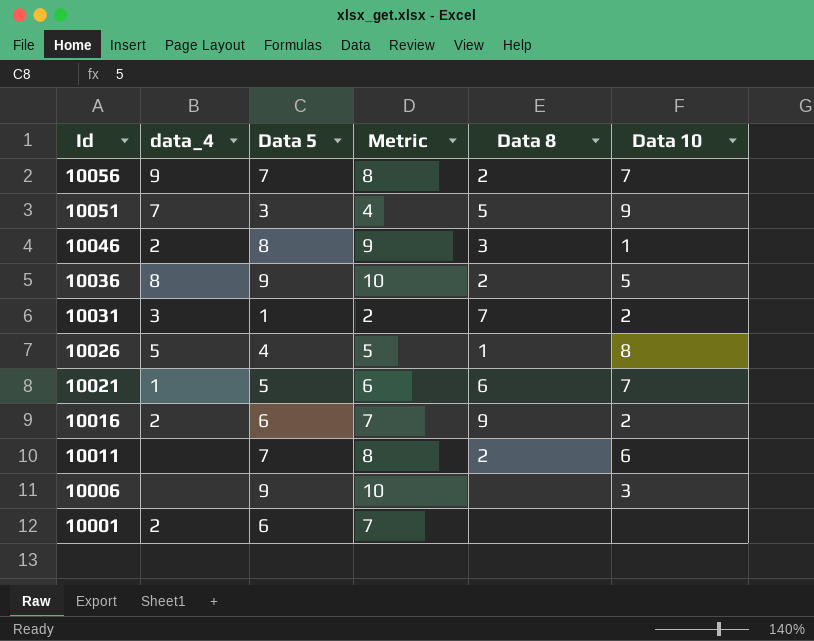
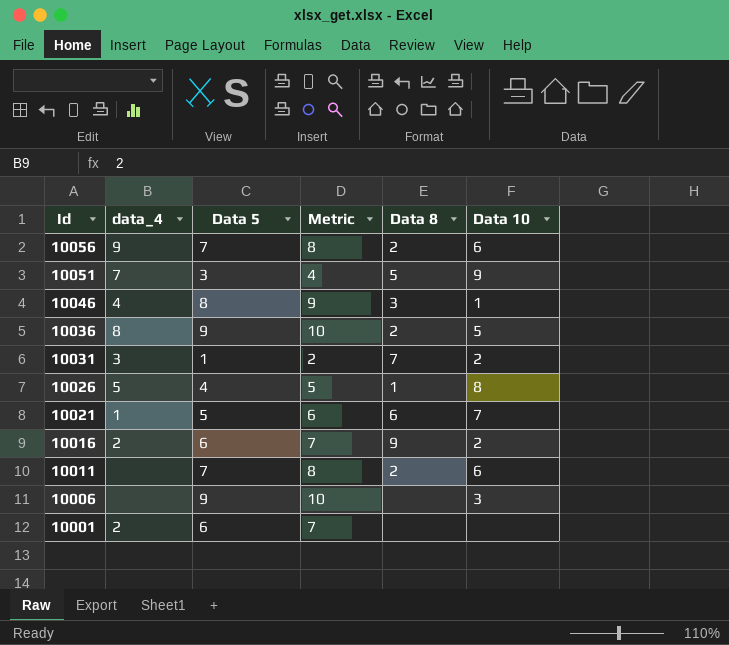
10056 | Data 10: 7 -> 6
10046 | data_4: 2 -> 4

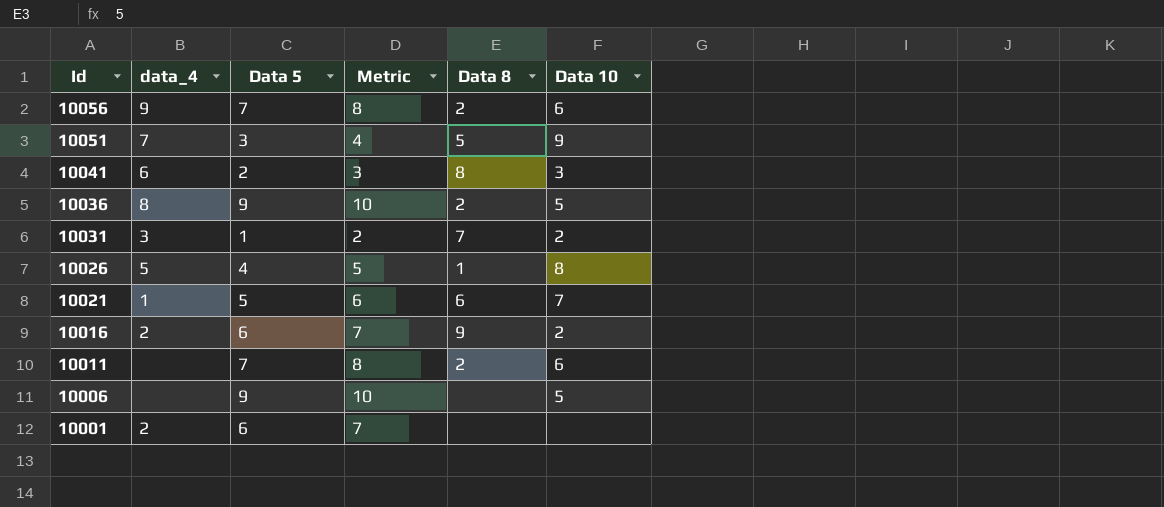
row 10046: 4 | 8 | 9 | 3 | 1 -> none
row 10041: none -> 6 | 2 | 3 | 8 | 3
10006 | Data 10: 3 -> 5

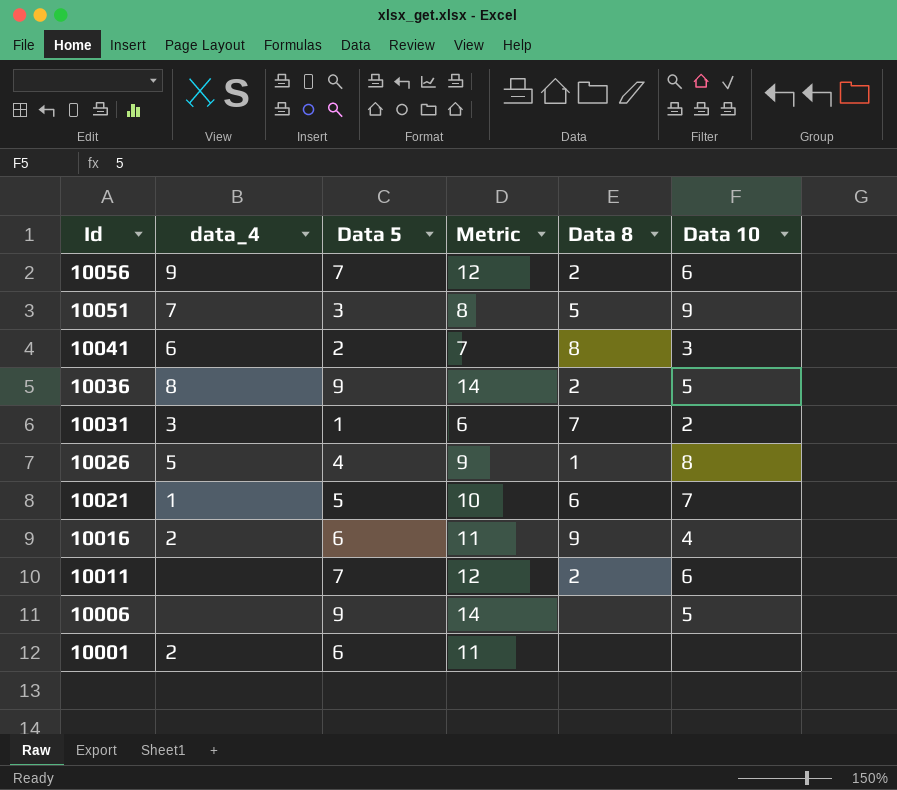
column Metric | formula: [Data 5] + 1 -> [Data 5] + 5
10016 | Data 10: 2 -> 4

